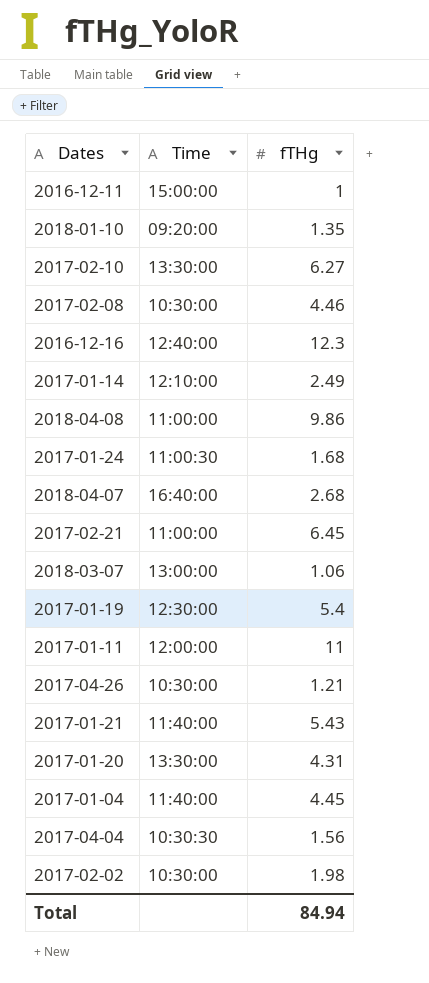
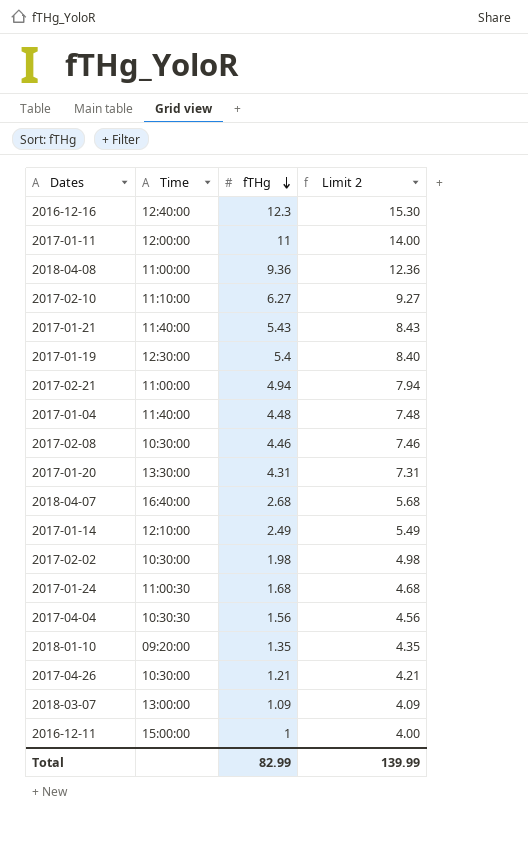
row order: none -> fTHg descending
column Limit 2 | formula: none -> [fTHg] + 3
2018-04-08 | fTHg: 9.86 -> 9.36
2017-02-10 | Time: 13:30:00 -> 11:10:00
2017-02-21 | fTHg: 6.45 -> 4.94
2017-01-04 | fTHg: 4.45 -> 4.48
2018-03-07 | fTHg: 1.06 -> 1.09
Total | fTHg: 84.94 -> 82.99

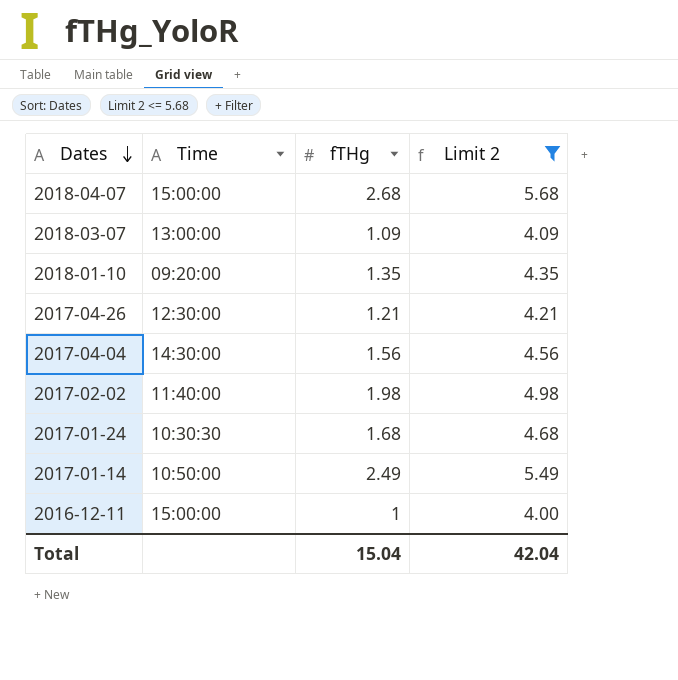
filter: none -> Limit 2 <= 5.68
row order: fTHg descending -> Dates descending
2018-04-07 | Time: 16:40:00 -> 15:00:00
2017-04-26 | Time: 10:30:00 -> 12:30:00
2017-04-04 | Time: 10:30:30 -> 14:30:00
2017-02-02 | Time: 10:30:00 -> 11:40:00
2017-01-24 | Time: 11:00:30 -> 10:30:30
2017-01-14 | Time: 12:10:00 -> 10:50:00
Total | fTHg: 82.99 -> 15.04
Total | Limit 2: 139.99 -> 42.04

